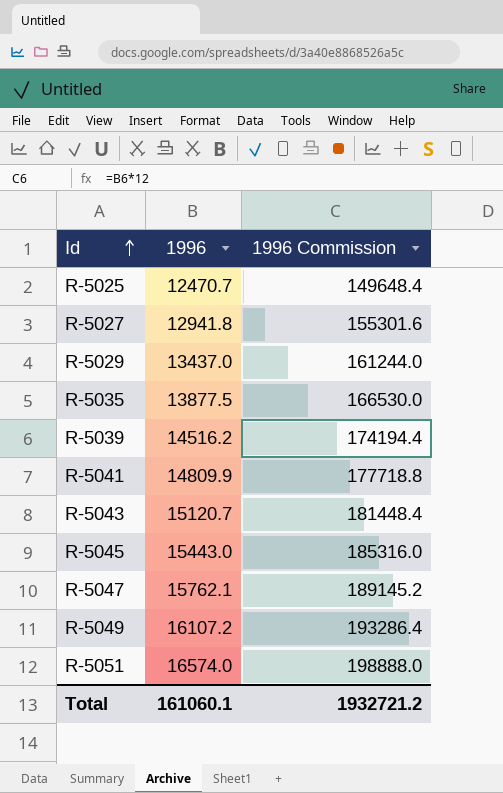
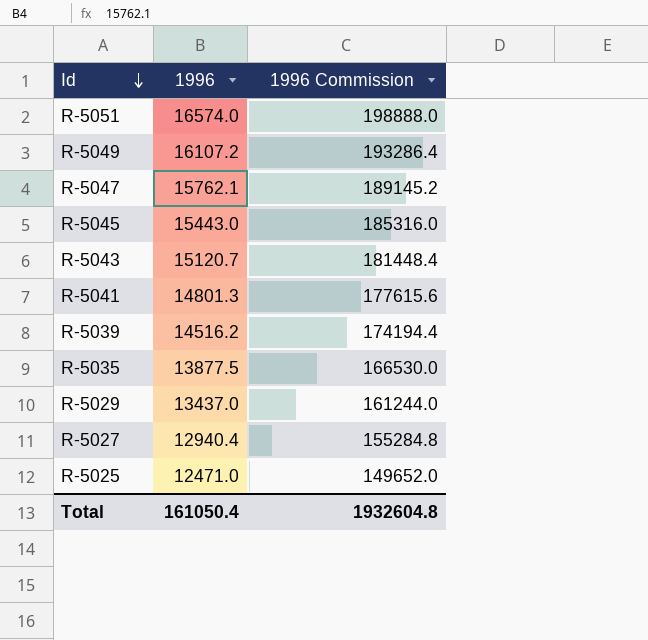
row order: Id ascending -> Id descending
R-5041 | 1996: 14809.9 -> 14801.3
R-5041 | 1996 Commission: 177718.8 -> 177615.6
R-5027 | 1996: 12941.8 -> 12940.4
R-5027 | 1996 Commission: 155301.6 -> 155284.8
R-5025 | 1996: 12470.7 -> 12471.0
R-5025 | 1996 Commission: 149648.4 -> 149652.0
Total | 1996: 161060.1 -> 161050.4
Total | 1996 Commission: 1932721.2 -> 1932604.8

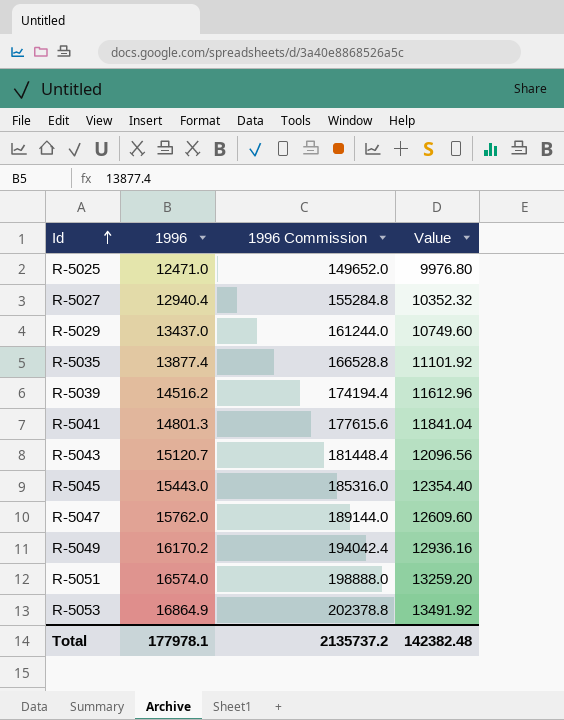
row order: Id descending -> Id ascending
column Value | formula: none -> [1996] * 0.8
R-5035 | 1996: 13877.5 -> 13877.4
R-5035 | 1996 Commission: 166530.0 -> 166528.8
R-5047 | 1996: 15762.1 -> 15762.0
R-5047 | 1996 Commission: 189145.2 -> 189144.0
R-5049 | 1996: 16107.2 -> 16170.2
R-5049 | 1996 Commission: 193286.4 -> 194042.4
row R-5053: none -> 16864.9 | 202378.8 | 13491.92
Total | 1996: 161050.4 -> 177978.1
Total | 1996 Commission: 1932604.8 -> 2135737.2

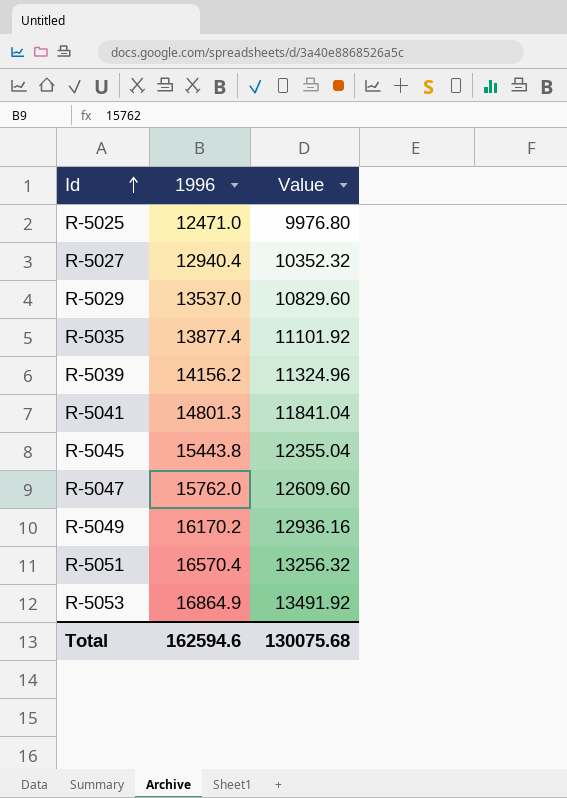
column 1996 Commission | formula: [1996] * 12 -> none
row R-5043: 15120.7 | 181448.4 | 12096.56 -> none
R-5029 | 1996: 13437.0 -> 13537.0
R-5029 | Value: 10749.60 -> 10829.60
R-5039 | 1996: 14516.2 -> 14156.2
R-5039 | Value: 11612.96 -> 11324.96
R-5045 | 1996: 15443.0 -> 15443.8
R-5045 | Value: 12354.40 -> 12355.04
R-5051 | 1996: 16574.0 -> 16570.4
R-5051 | Value: 13259.20 -> 13256.32
Total | 1996: 177978.1 -> 162594.6
Total | Value: 142382.48 -> 130075.68

